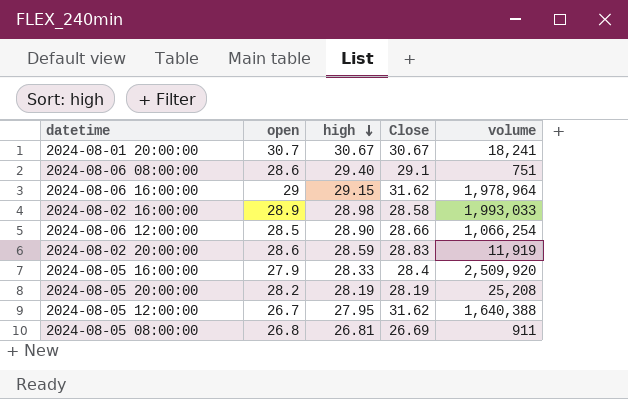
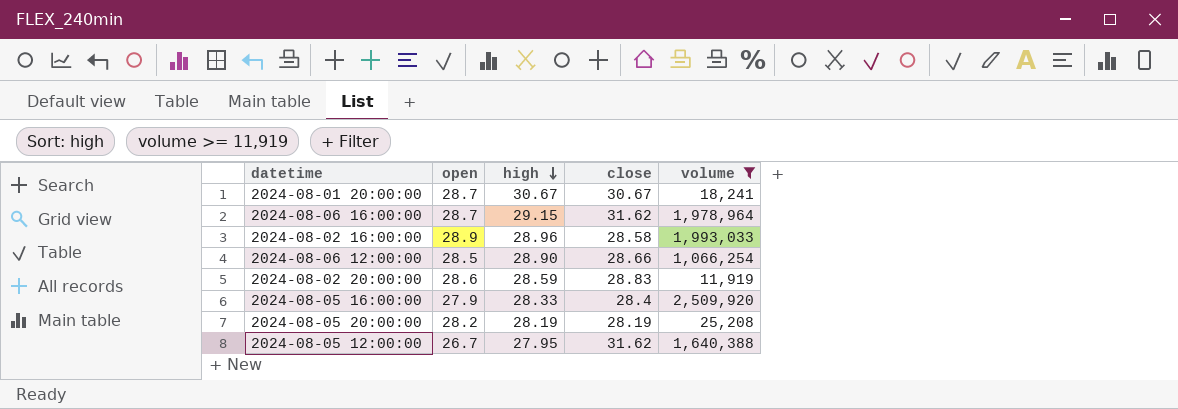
filter: none -> volume >= 11,919
column name: Close -> close
2024-08-01 20:00:00 | open: 30.7 -> 28.7
2024-08-06 16:00:00 | open: 29 -> 28.7
2024-08-02 16:00:00 | high: 28.98 -> 28.96

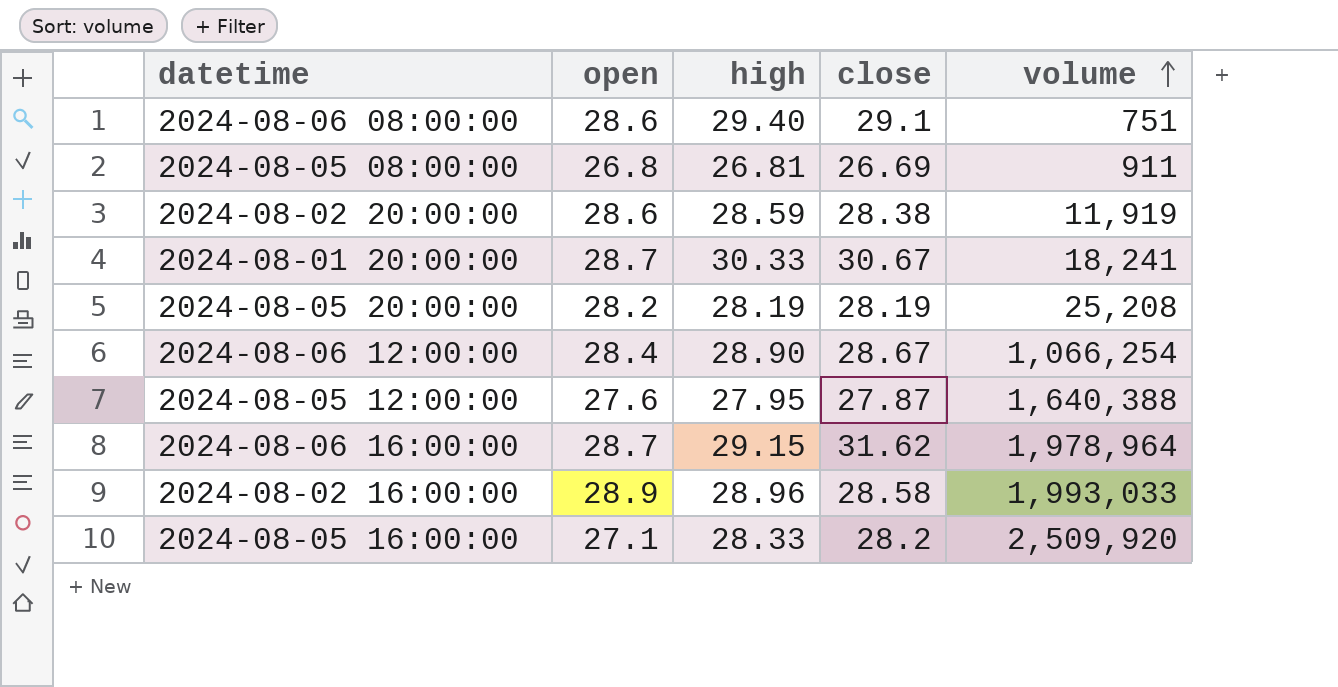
filter: volume >= 11,919 -> none
row order: high descending -> volume ascending
2024-08-02 20:00:00 | close: 28.83 -> 28.38
2024-08-01 20:00:00 | high: 30.67 -> 30.33
2024-08-06 12:00:00 | open: 28.5 -> 28.4
2024-08-06 12:00:00 | close: 28.66 -> 28.67
2024-08-05 12:00:00 | open: 26.7 -> 27.6
2024-08-05 12:00:00 | close: 31.62 -> 27.87
2024-08-05 16:00:00 | open: 27.9 -> 27.1
2024-08-05 16:00:00 | close: 28.4 -> 28.2

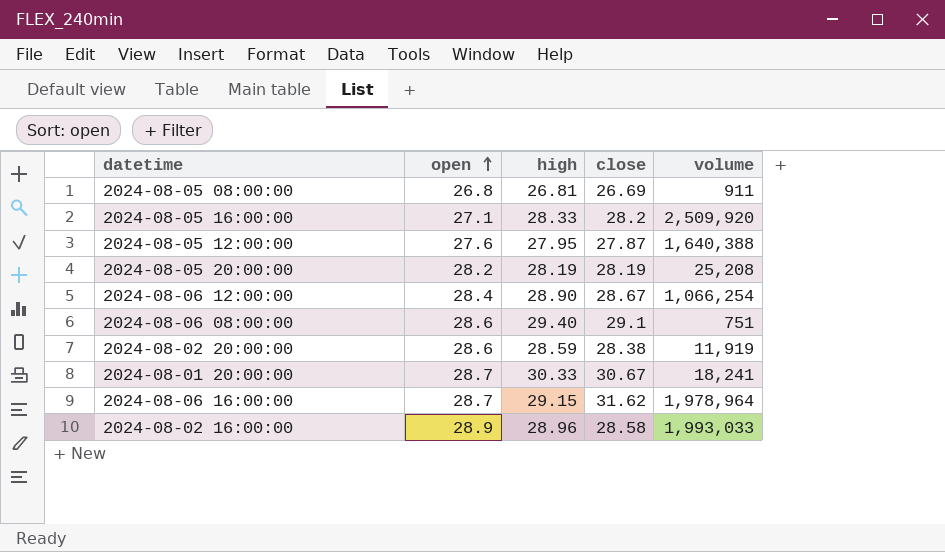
row order: volume ascending -> open ascending

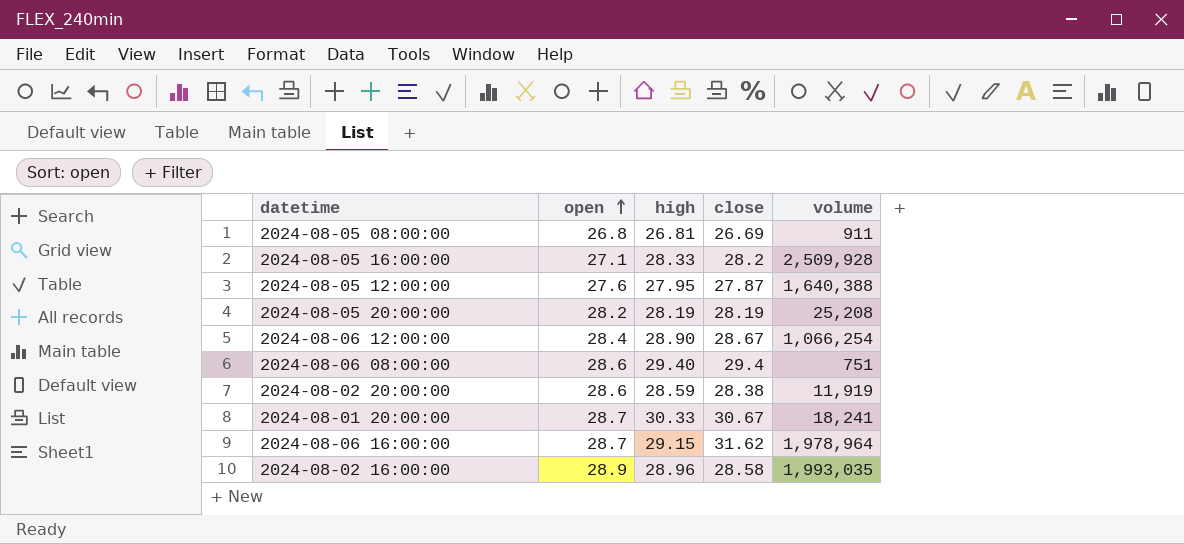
2024-08-05 16:00:00 | volume: 2,509,920 -> 2,509,928
2024-08-06 08:00:00 | close: 29.1 -> 29.4
2024-08-02 16:00:00 | volume: 1,993,033 -> 1,993,035

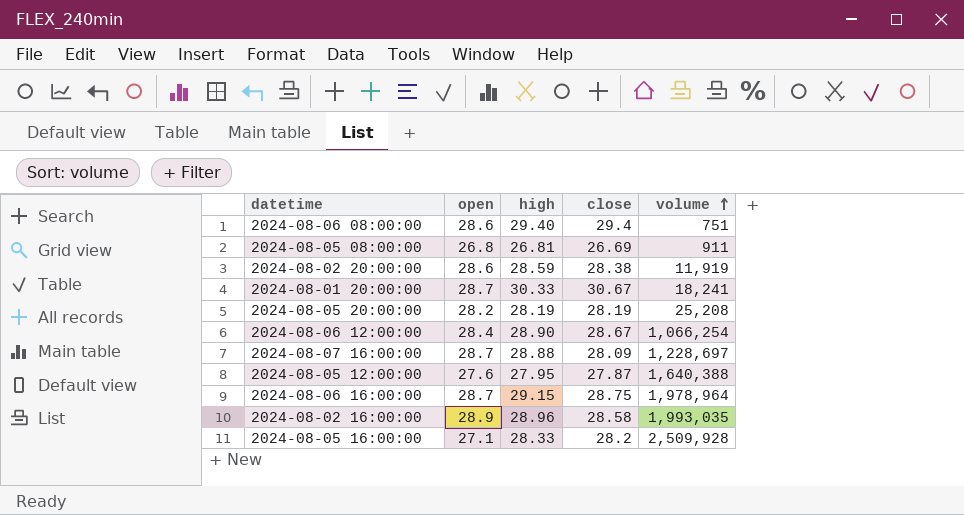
row order: open ascending -> volume ascending
row 2024-08-07 16:00:00: none -> 28.7 | 28.88 | 28.09 | 1,228,697
2024-08-06 16:00:00 | close: 31.62 -> 28.75

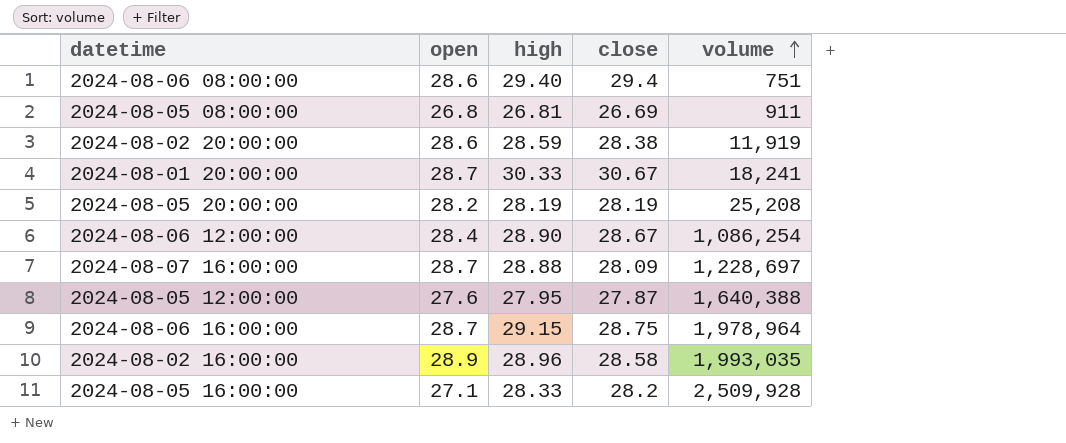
2024-08-06 12:00:00 | volume: 1,066,254 -> 1,086,254

